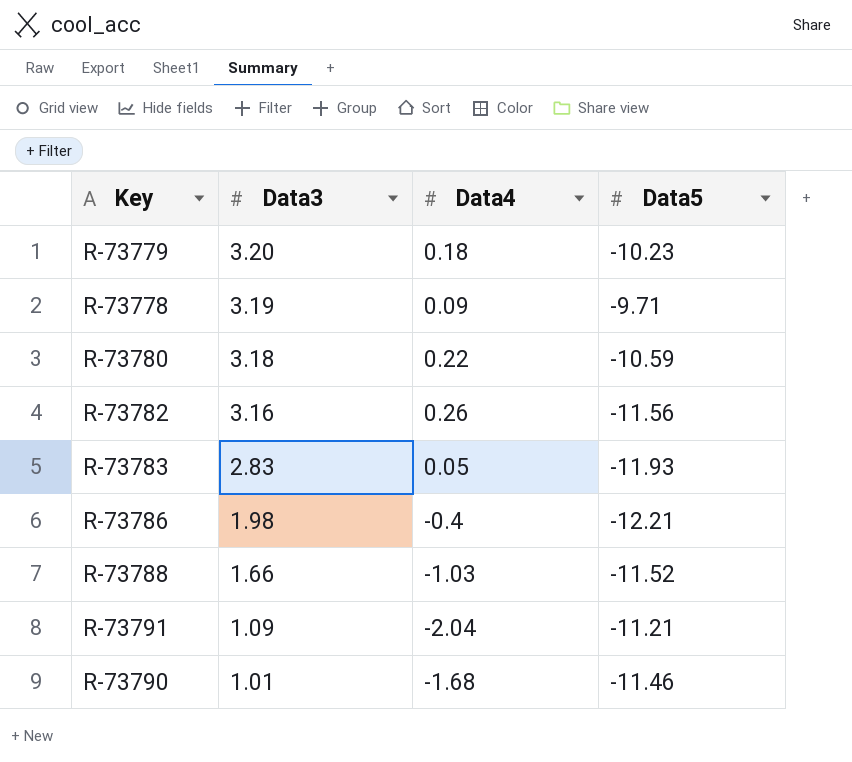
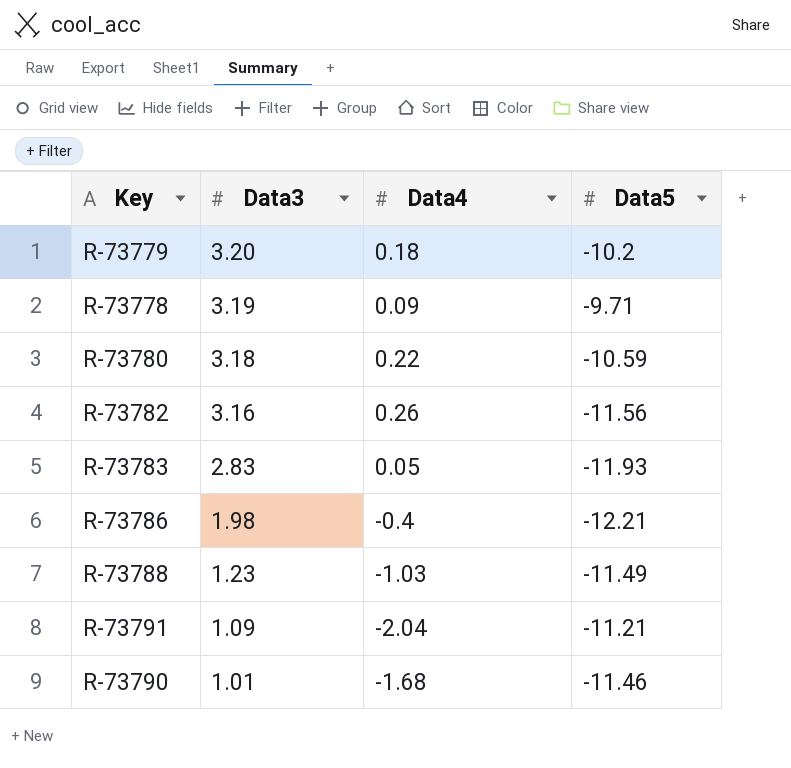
R-73779 | Data5: -10.23 -> -10.2
R-73788 | Data3: 1.66 -> 1.23
R-73788 | Data5: -11.52 -> -11.49

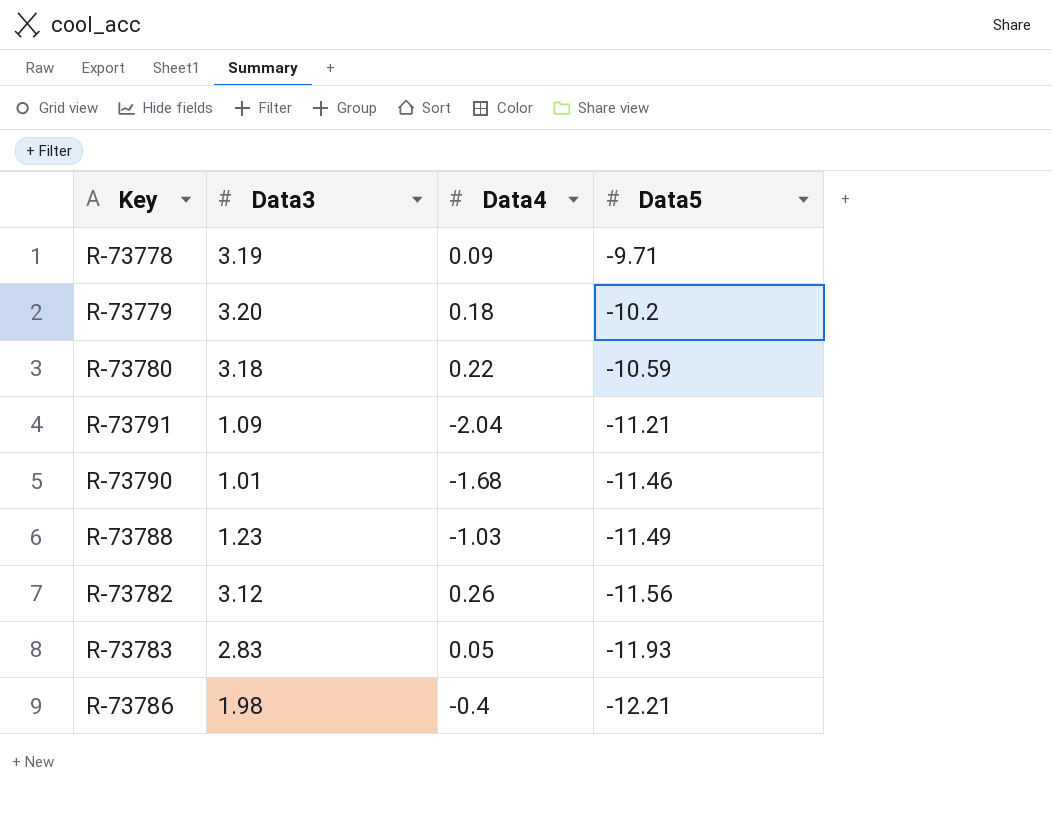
row order: Data3 descending -> Data5 descending
R-73782 | Data3: 3.16 -> 3.12

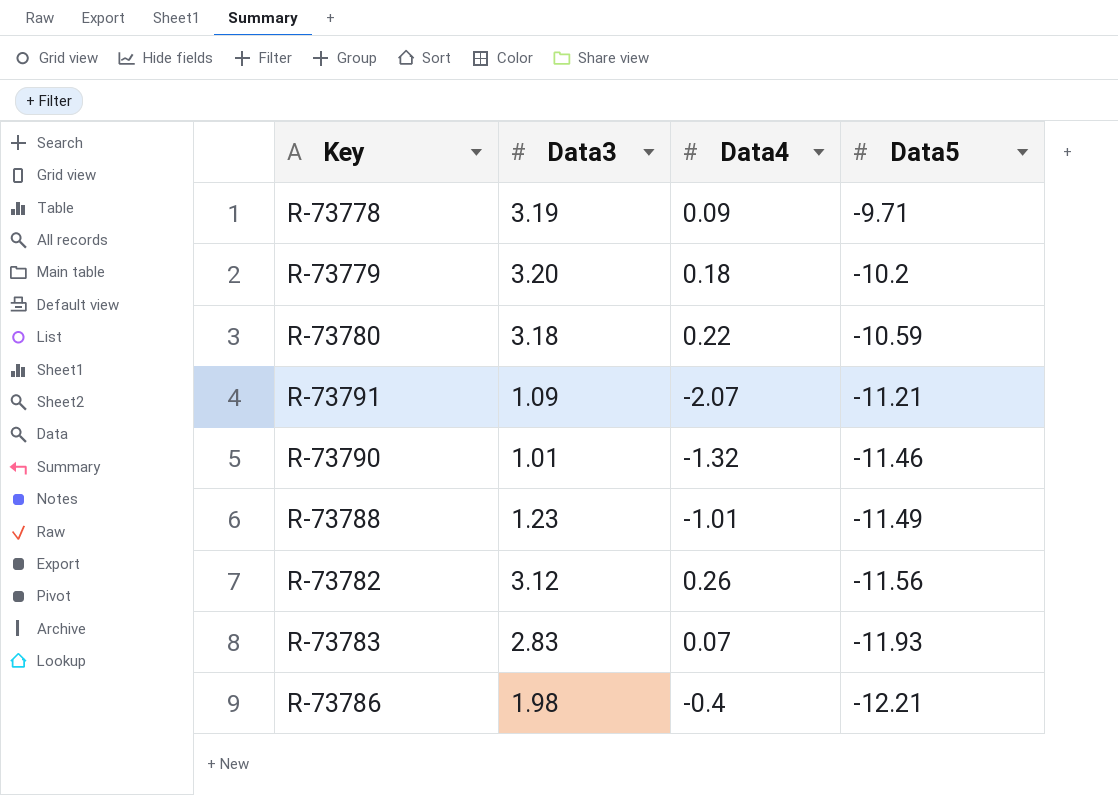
R-73791 | Data4: -2.04 -> -2.07
R-73790 | Data4: -1.68 -> -1.32
R-73788 | Data4: -1.03 -> -1.01
R-73783 | Data4: 0.05 -> 0.07

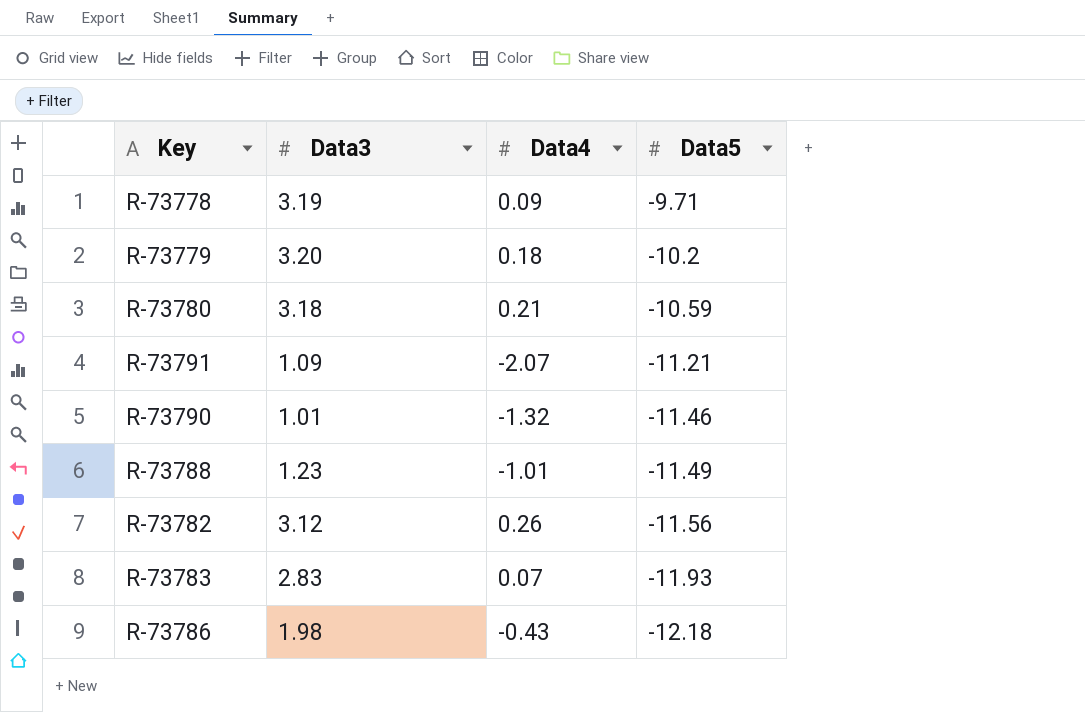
R-73780 | Data4: 0.22 -> 0.21
R-73786 | Data4: -0.4 -> -0.43
R-73786 | Data5: -12.21 -> -12.18

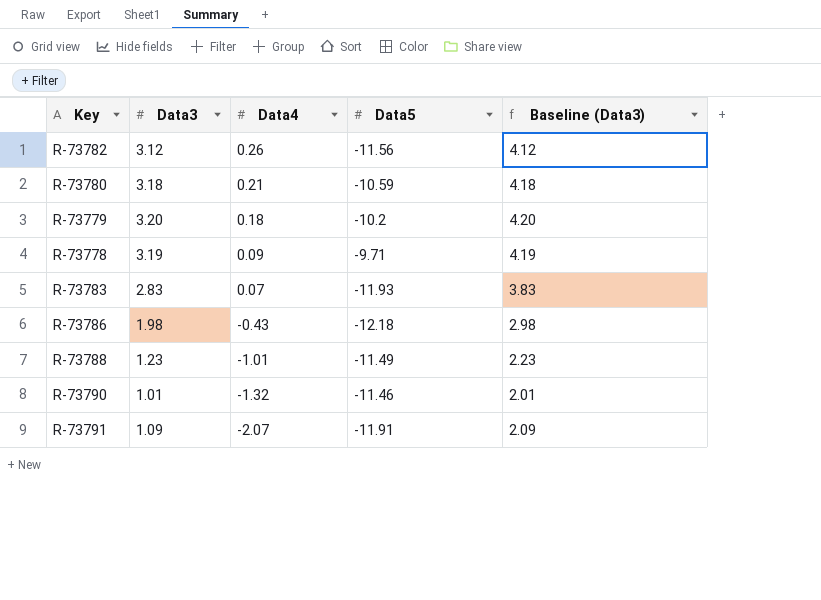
row order: Data5 descending -> Data4 descending
column Baseline (Data3) | formula: none -> [Data3] + 1
R-73791 | Data5: -11.21 -> -11.91

